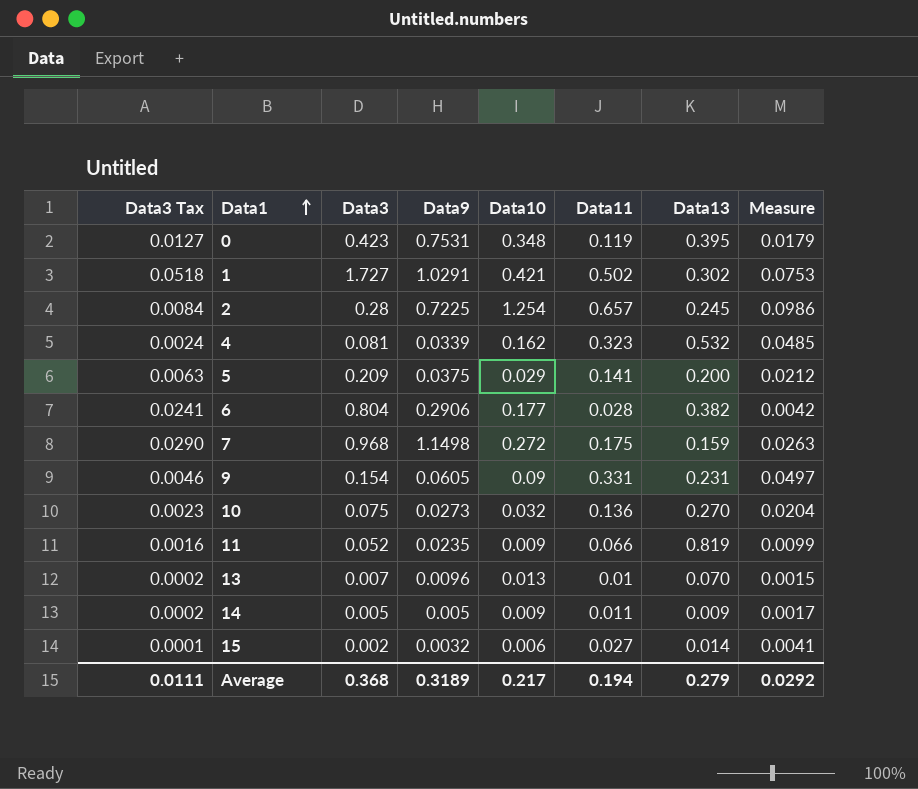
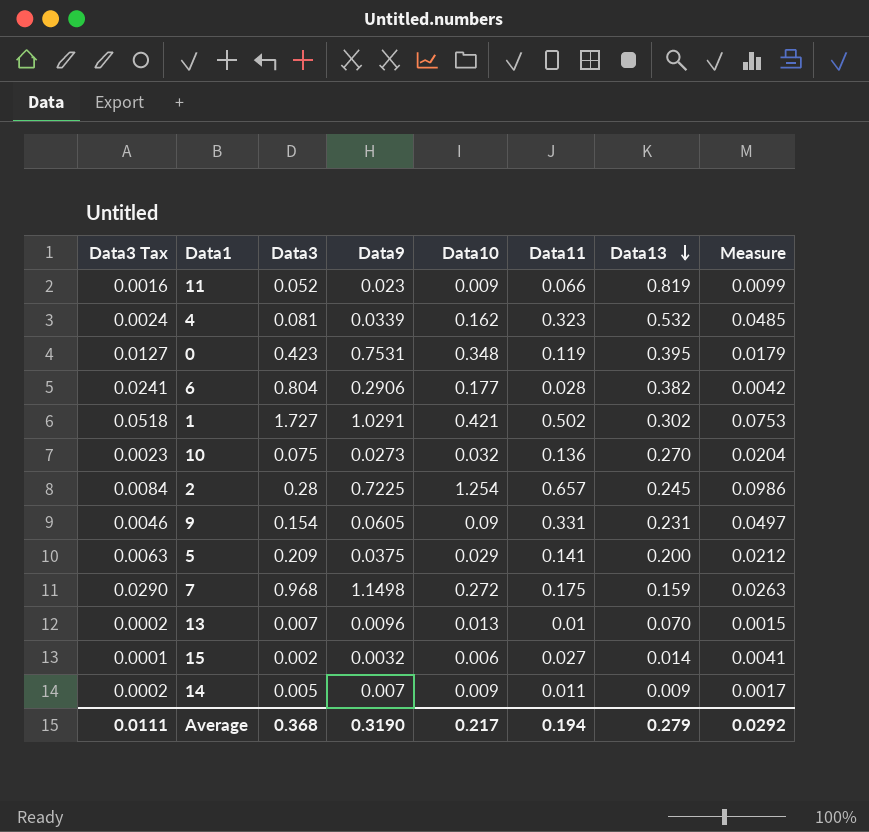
row order: Data1 ascending -> Data13 descending
11 | Data9: 0.0235 -> 0.023
14 | Data9: 0.005 -> 0.007
Average | Data9: 0.3189 -> 0.3190

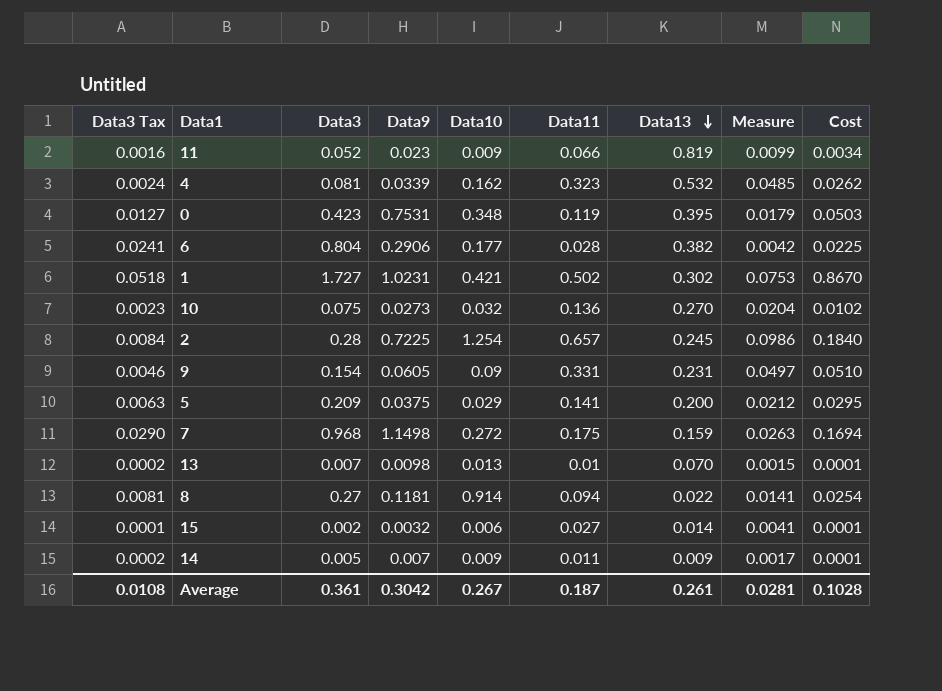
column Cost | formula: none -> [Data3] * [Data11]
1 | Data9: 1.0291 -> 1.0231
13 | Data9: 0.0096 -> 0.0098
row 8: none -> 0.0081 | 0.27 | 0.1181 | 0.914 | 0.094 | 0.022 | 0.0141 | 0.0254
Average | Data3 Tax: 0.0111 -> 0.0108
Average | Data3: 0.368 -> 0.361
Average | Data9: 0.3190 -> 0.3042
Average | Data10: 0.217 -> 0.267
Average | Data11: 0.194 -> 0.187
Average | Data13: 0.279 -> 0.261
Average | Measure: 0.0292 -> 0.0281

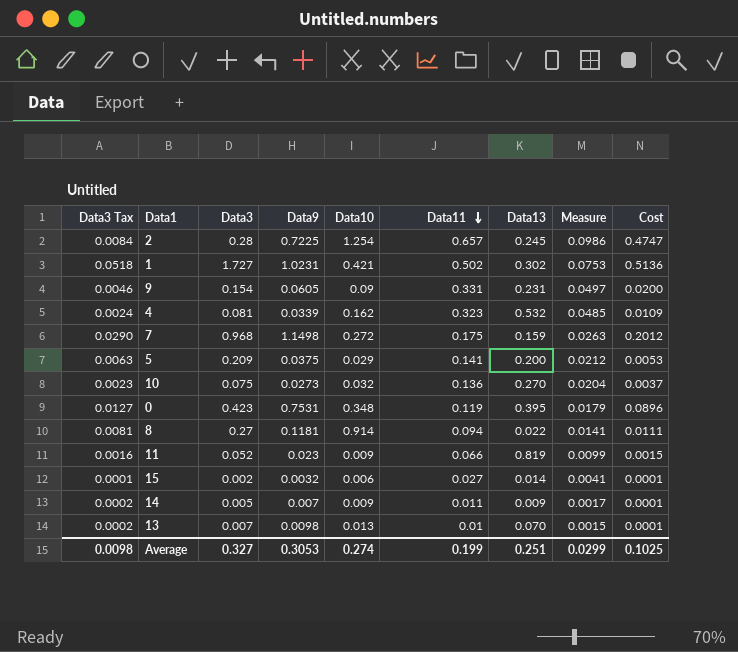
row order: Data13 descending -> Data11 descending
column Cost | formula: [Data3] * [Data11] -> [Data9] * [Data11]
row 6: 0.0241 | 0.804 | 0.2906 | 0.177 | 0.028 | 0.382 | 0.0042 | 0.0225 -> none
Average | Data3 Tax: 0.0108 -> 0.0098
Average | Data3: 0.361 -> 0.327
Average | Data9: 0.3042 -> 0.3053
Average | Data10: 0.267 -> 0.274
Average | Data11: 0.187 -> 0.199
Average | Data13: 0.261 -> 0.251
Average | Measure: 0.0281 -> 0.0299
Average | Cost: 0.1028 -> 0.1025

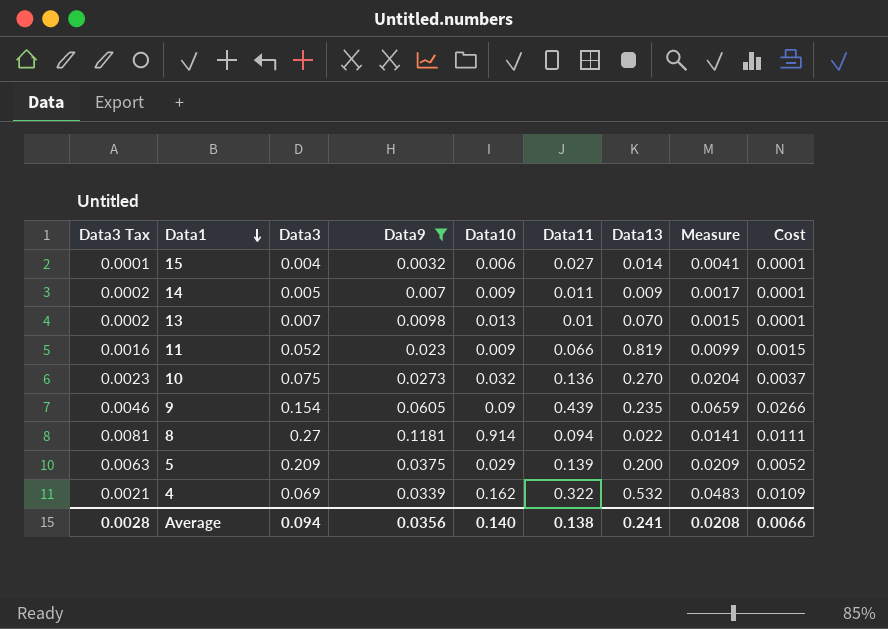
filter: none -> Data9 <= 0.1181
row order: Data11 descending -> Data1 descending
15 | Data3: 0.002 -> 0.004
9 | Data11: 0.331 -> 0.439
9 | Data13: 0.231 -> 0.235
9 | Measure: 0.0497 -> 0.0659
9 | Cost: 0.0200 -> 0.0266
5 | Data11: 0.141 -> 0.139
5 | Measure: 0.0212 -> 0.0209
5 | Cost: 0.0053 -> 0.0052
4 | Data3 Tax: 0.0024 -> 0.0021
4 | Data3: 0.081 -> 0.069
4 | Data11: 0.323 -> 0.322
4 | Measure: 0.0485 -> 0.0483
Average | Data3 Tax: 0.0098 -> 0.0028
Average | Data3: 0.327 -> 0.094
Average | Data9: 0.3053 -> 0.0356
Average | Data10: 0.274 -> 0.140
Average | Data11: 0.199 -> 0.138
Average | Data13: 0.251 -> 0.241
Average | Measure: 0.0299 -> 0.0208
Average | Cost: 0.1025 -> 0.0066

